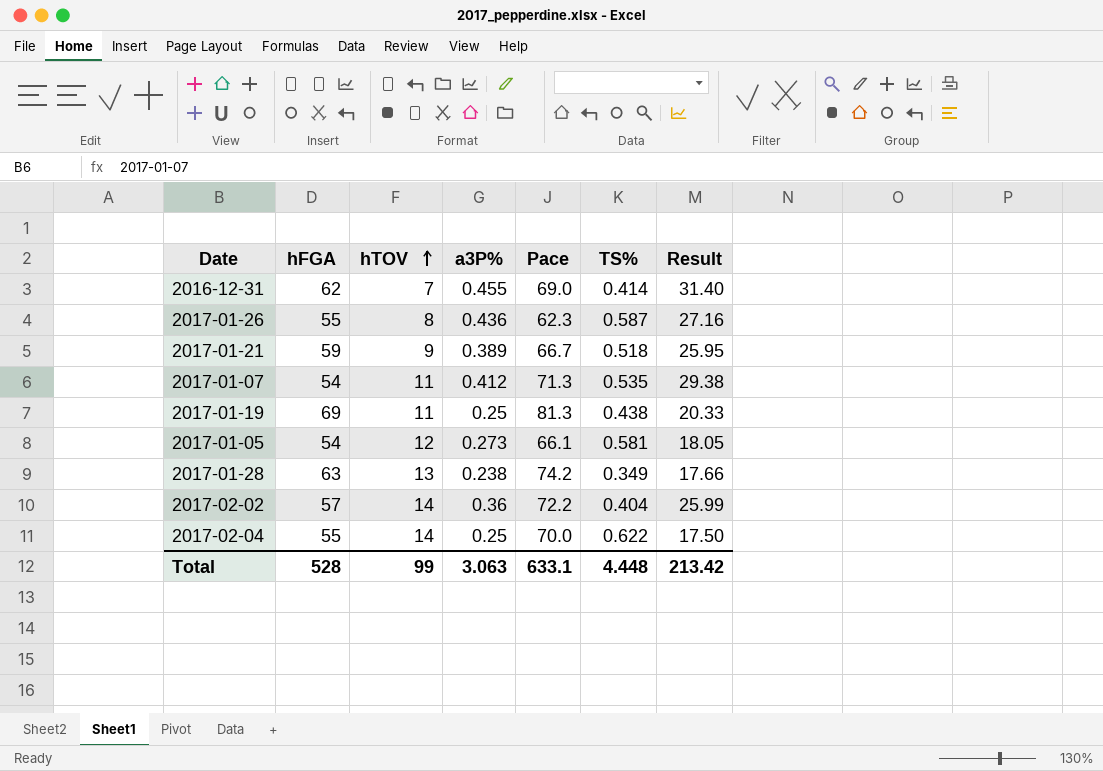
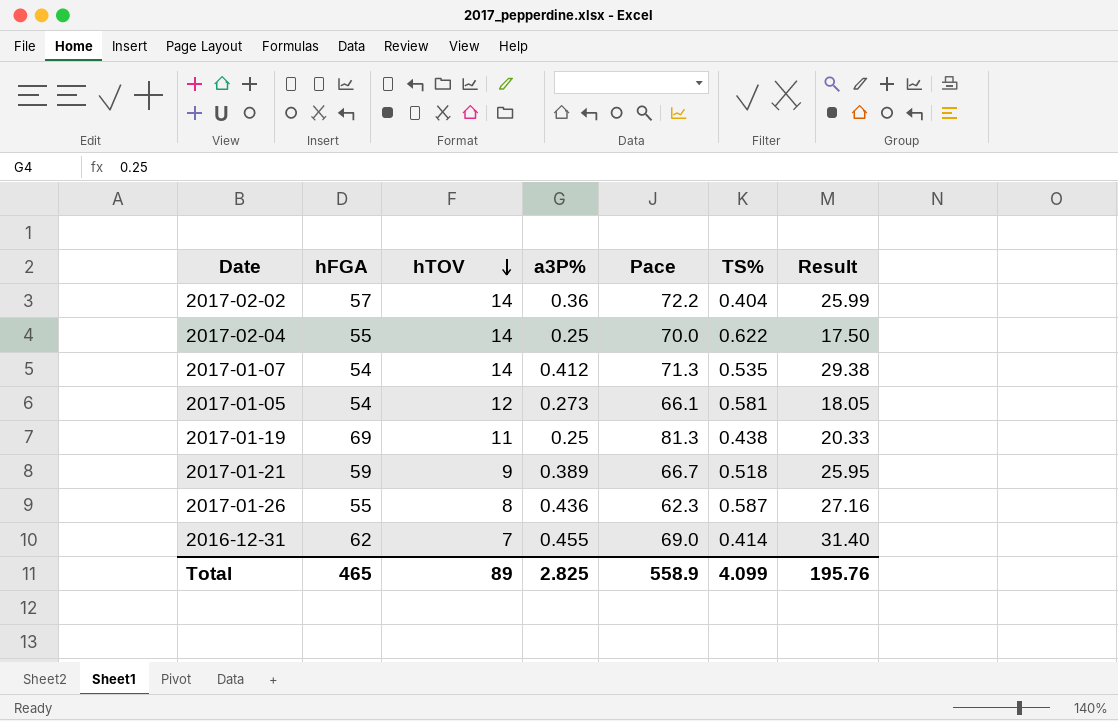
row order: hTOV ascending -> hTOV descending
row 2017-01-28: 63 | 13 | 0.238 | 74.2 | 0.349 | 17.66 -> none
2017-01-07 | hTOV: 11 -> 14
Total | hFGA: 528 -> 465
Total | hTOV: 99 -> 89
Total | a3P%: 3.063 -> 2.825
Total | Pace: 633.1 -> 558.9
Total | TS%: 4.448 -> 4.099
Total | Result: 213.42 -> 195.76

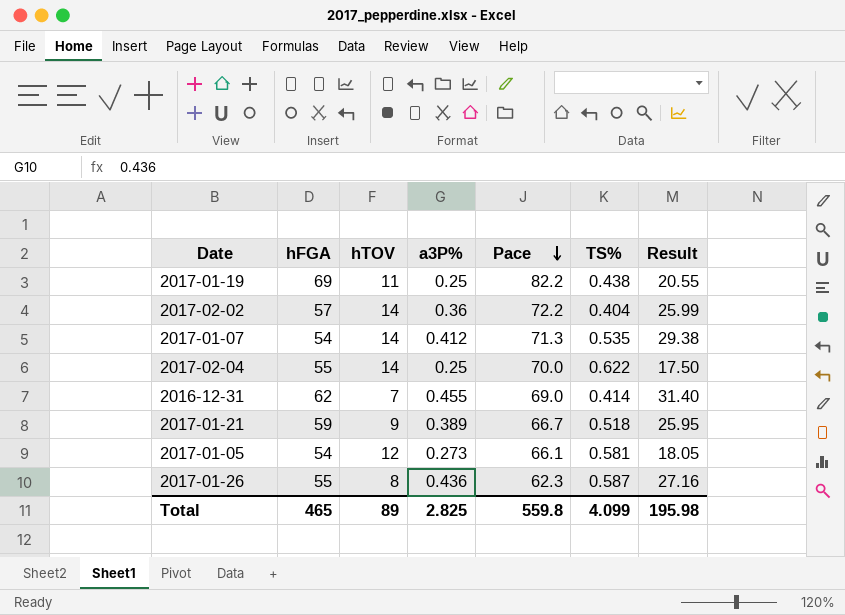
row order: hTOV descending -> Pace descending
2017-01-19 | Pace: 81.3 -> 82.2
2017-01-19 | Result: 20.33 -> 20.55
Total | Pace: 558.9 -> 559.8
Total | Result: 195.76 -> 195.98

